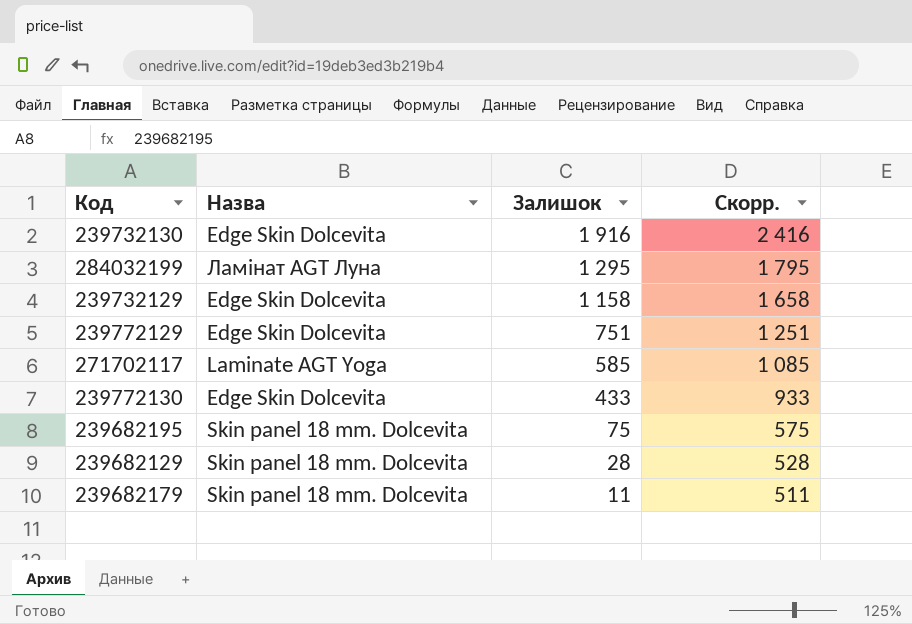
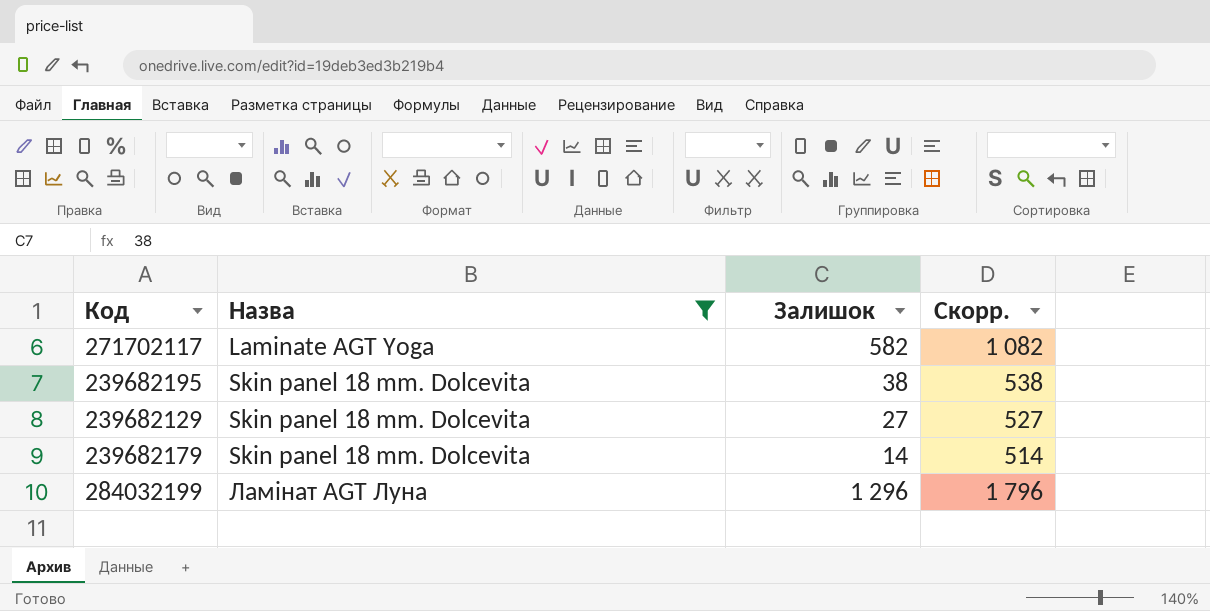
filter: none -> Назва != Edge Skin Dolcevita
row order: Залишок descending -> Назва ascending
271702117 | Залишок: 585 -> 582
271702117 | Скорр.: 1 085 -> 1 082
239682195 | Залишок: 75 -> 38
239682195 | Скорр.: 575 -> 538
239682129 | Залишок: 28 -> 27
239682129 | Скорр.: 528 -> 527
239682179 | Залишок: 11 -> 14
239682179 | Скорр.: 511 -> 514
284032199 | Залишок: 1 295 -> 1 296
284032199 | Скорр.: 1 795 -> 1 796

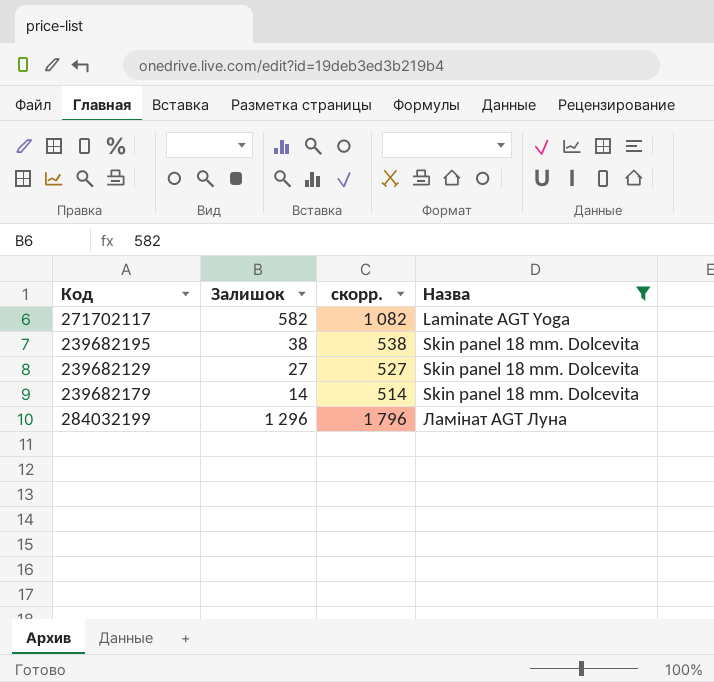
column name: Скорр. -> скорр.
column Назва | position: 2 -> 4

